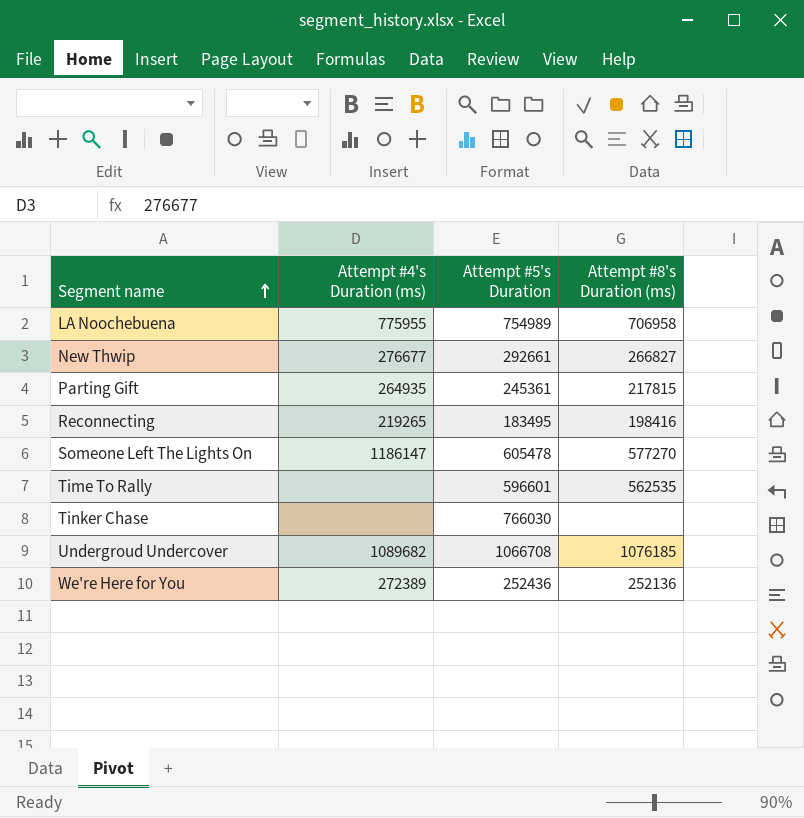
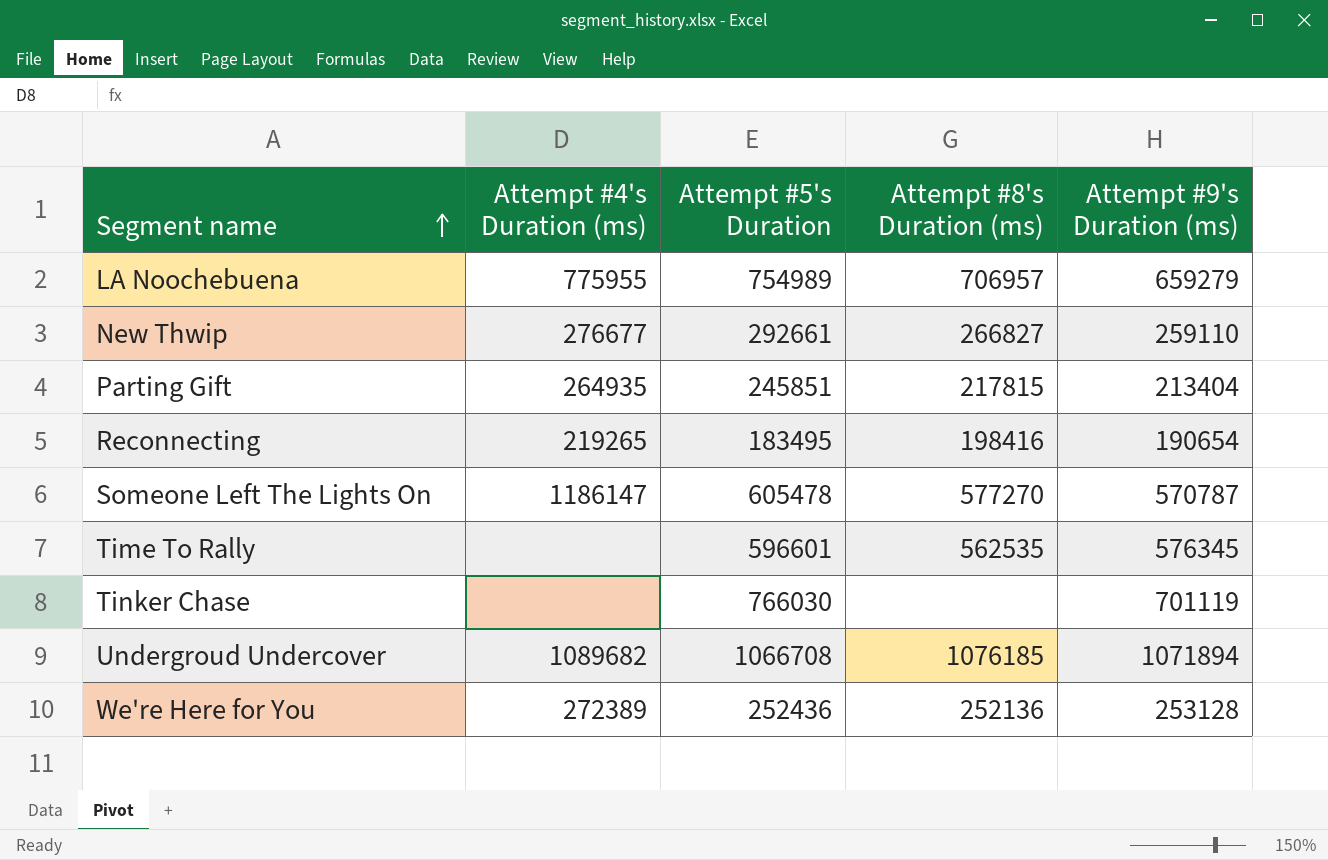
column Attempt #9's Duration (ms) | position: none -> 5
LA Noochebuena | Attempt #8's Duration (ms): 706958 -> 706957
Parting Gift | Attempt #5's Duration: 245361 -> 245851

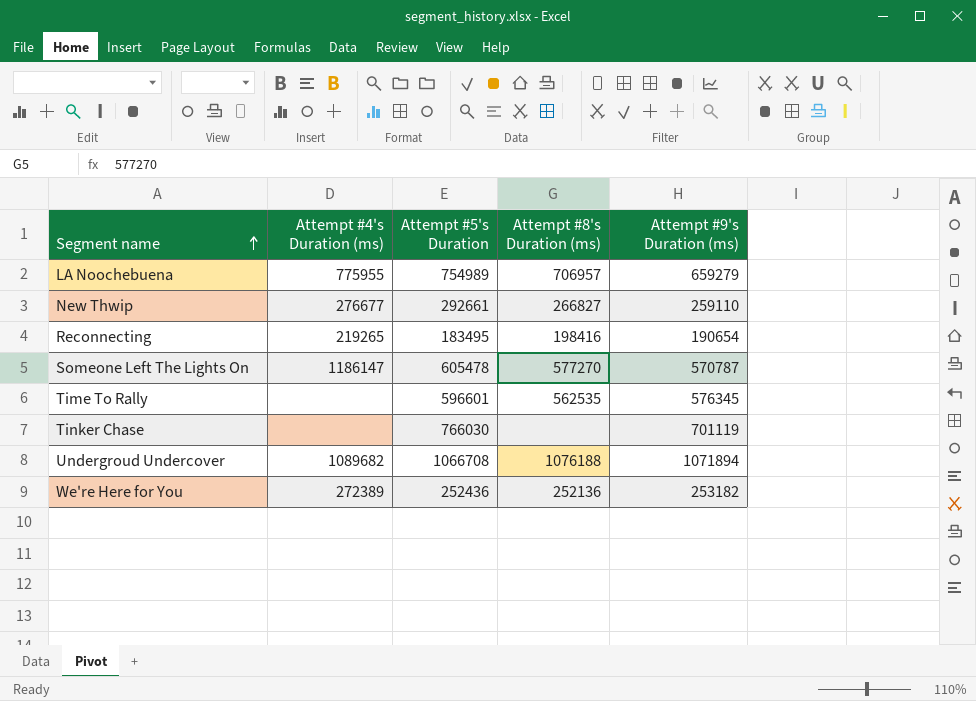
row Parting Gift: 264935 | 245851 | 217815 | 213404 -> none
Undergroud Undercover | Attempt #8's Duration (ms): 1076185 -> 1076188
We're Here for You | Attempt #9's Duration (ms): 253128 -> 253182

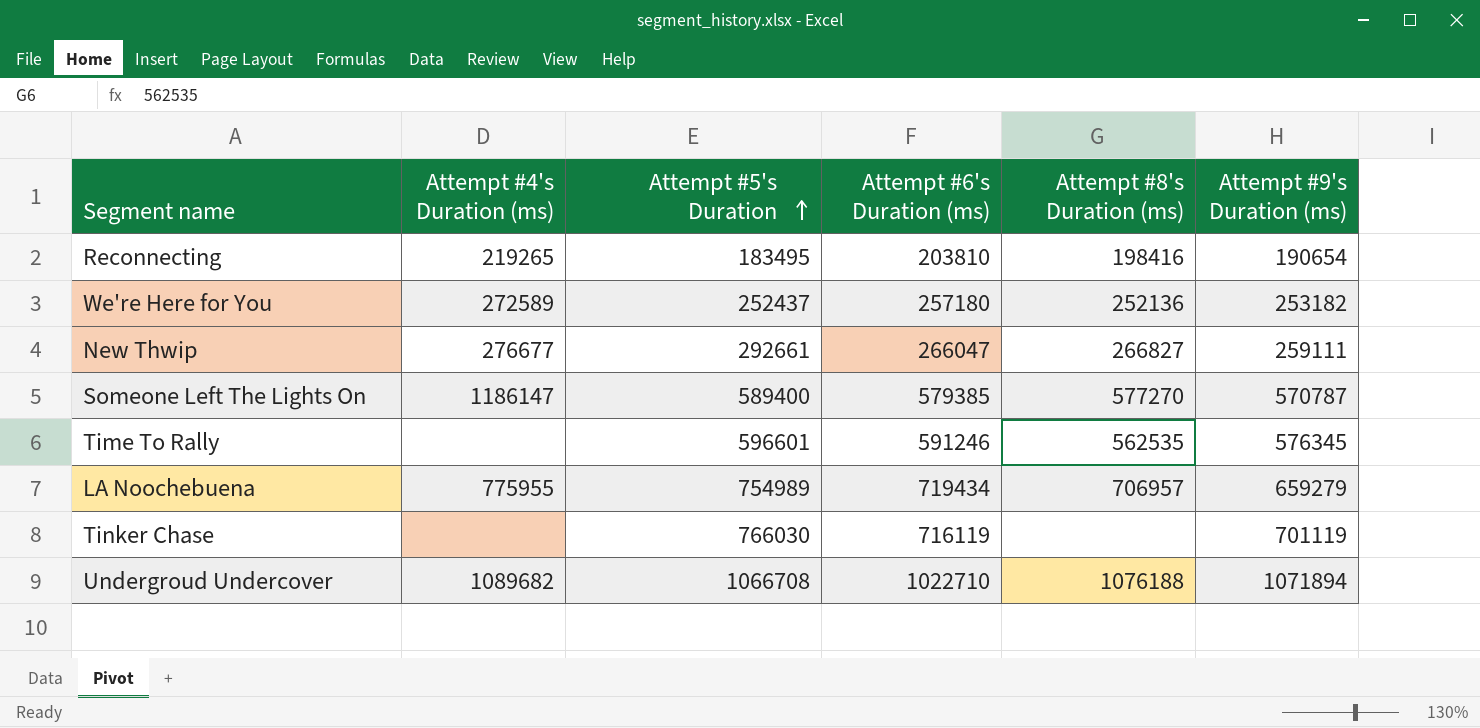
row order: Segment name ascending -> Attempt #5's Duration ascending
column Attempt #6's Duration (ms) | position: none -> 4
We're Here for You | Attempt #4's Duration (ms): 272389 -> 272589
We're Here for You | Attempt #5's Duration: 252436 -> 252437
New Thwip | Attempt #9's Duration (ms): 259110 -> 259111
Someone Left The Lights On | Attempt #5's Duration: 605478 -> 589400

